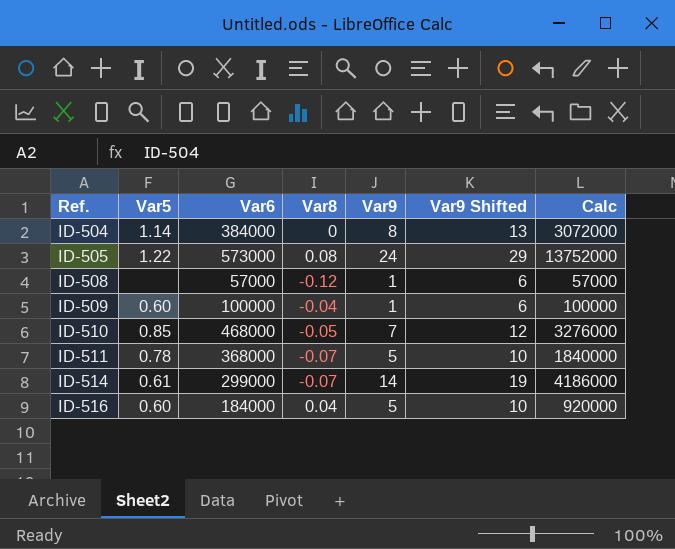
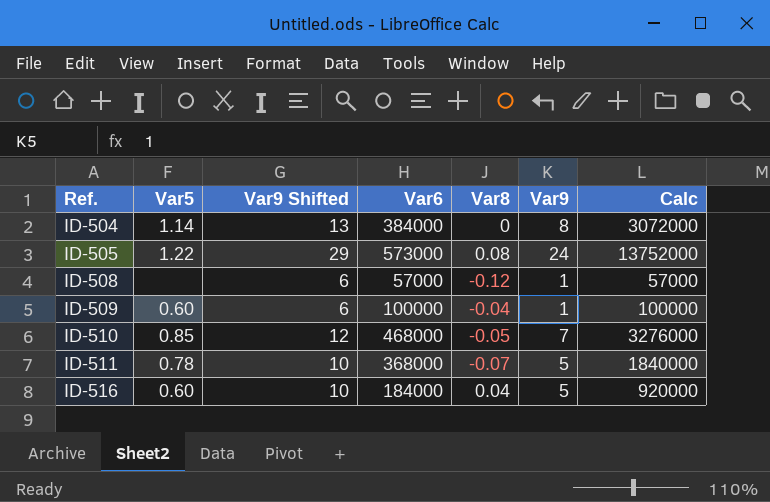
column Var9 Shifted | position: 6 -> 3
row ID-514: 0.61 | 299000 | -0.07 | 14 | 19 | 4186000 -> none

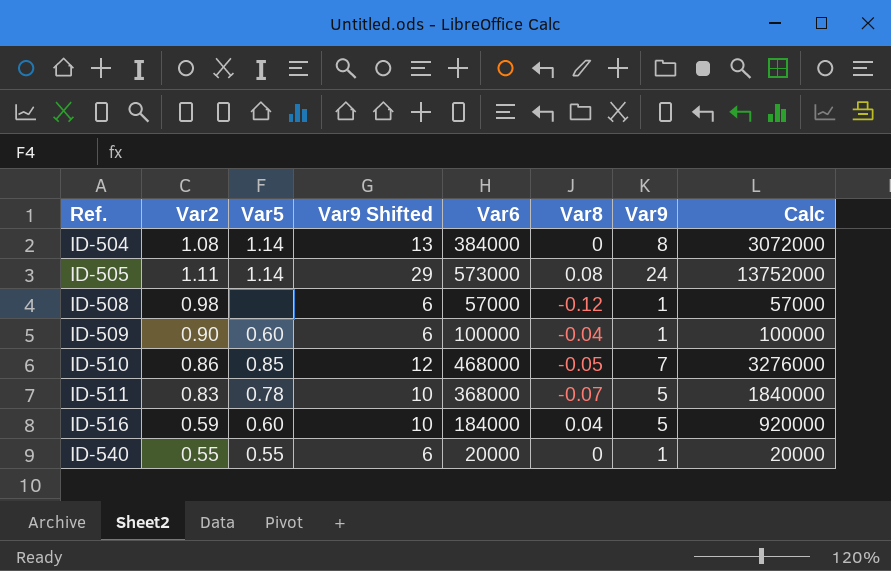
column Var2 | position: none -> 2
ID-505 | Var5: 1.22 -> 1.14
row ID-540: none -> 0.55 | 0.55 | 6 | 20000 | 0 | 1 | 20000

